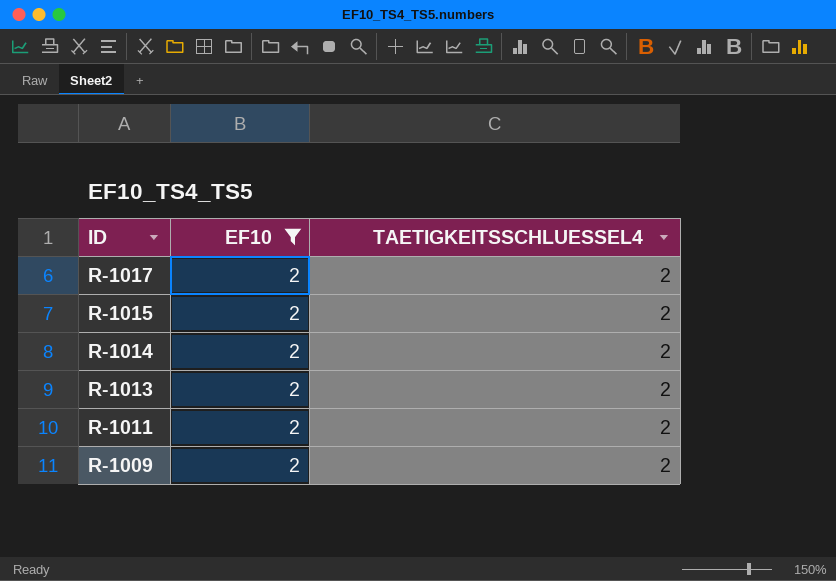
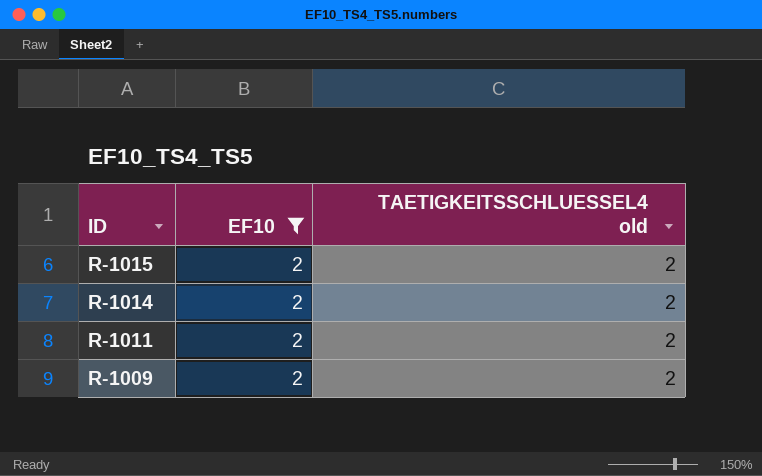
column name: TAETIGKEITSSCHLUESSEL4 -> TAETIGKEITSSCHLUESSEL4 old
row R-1017: 2 | 2 -> none
row R-1013: 2 | 2 -> none

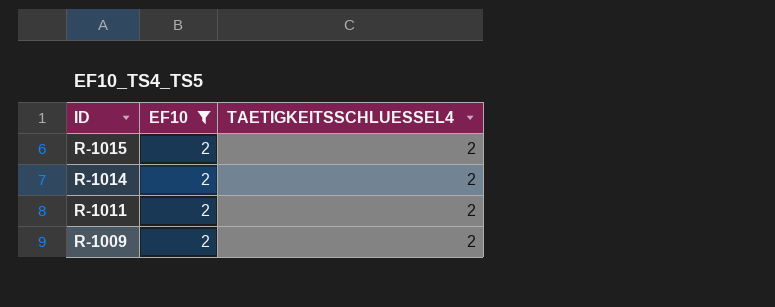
column name: TAETIGKEITSSCHLUESSEL4 old -> TAETIGKEITSSCHLUESSEL4

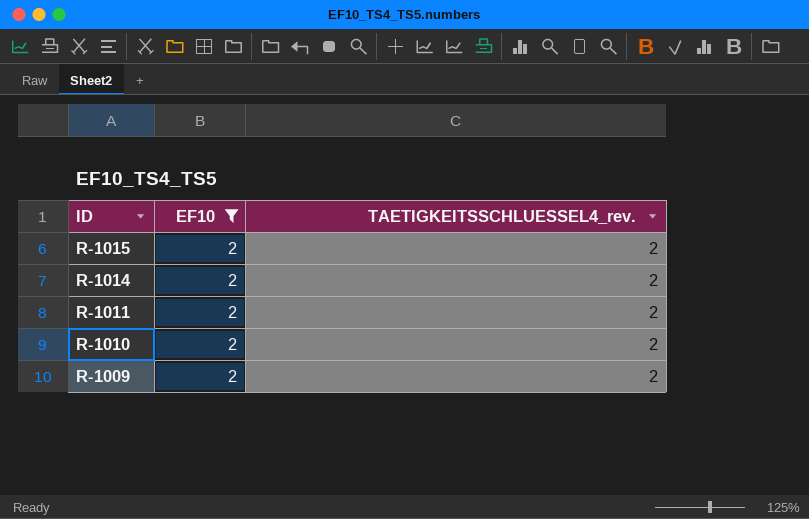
column name: TAETIGKEITSSCHLUESSEL4 -> TAETIGKEITSSCHLUESSEL4_rev.
row R-1010: none -> 2 | 2

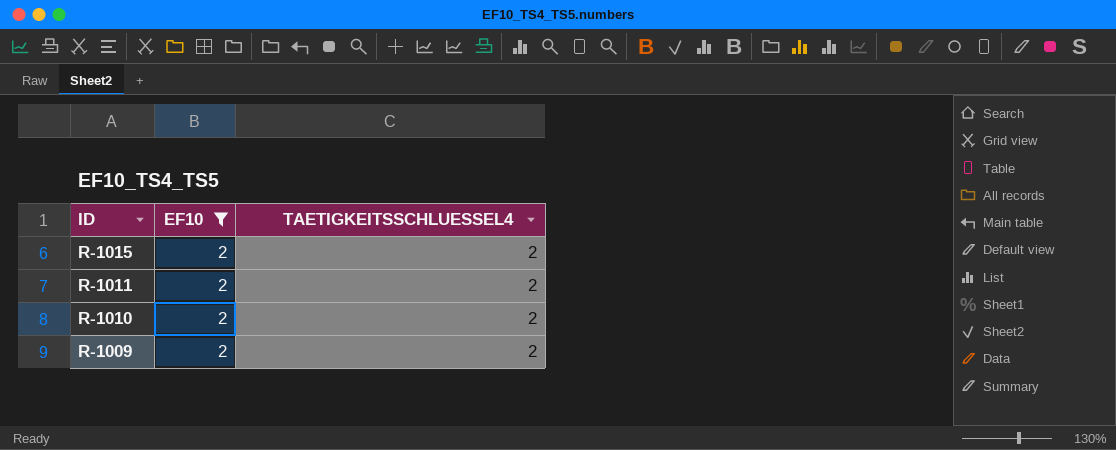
column name: TAETIGKEITSSCHLUESSEL4_rev. -> TAETIGKEITSSCHLUESSEL4
row R-1014: 2 | 2 -> none

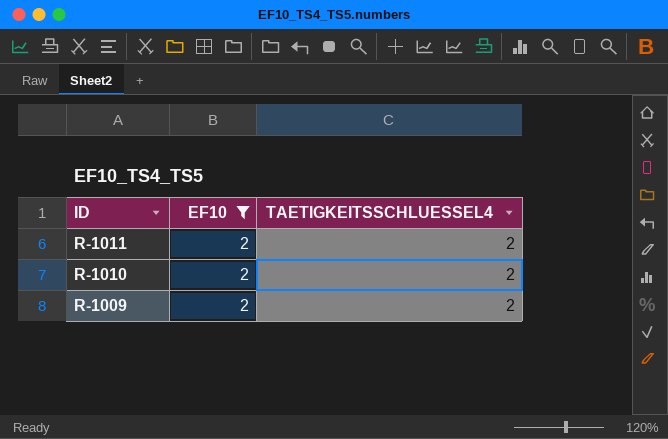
row R-1015: 2 | 2 -> none

